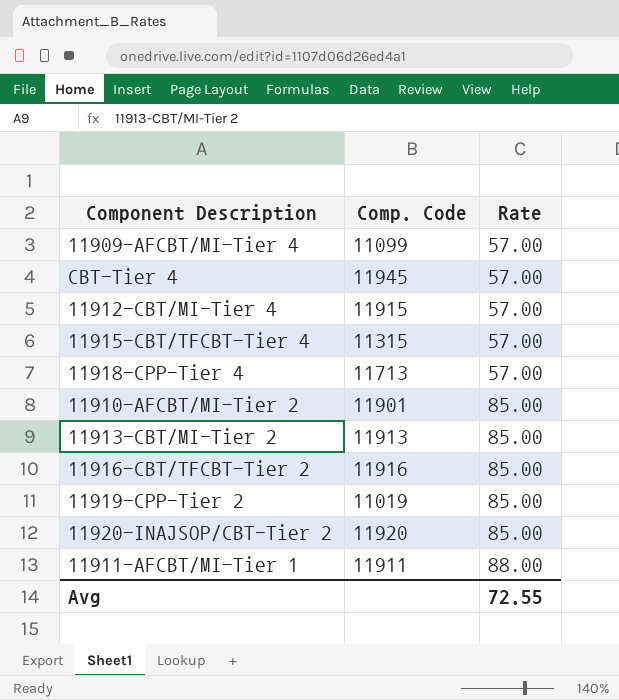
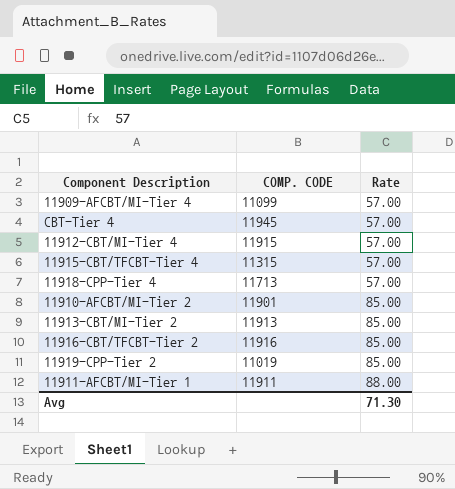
column name: Comp. Code -> COMP. CODE
row 11920-INAJSOP/CBT-Tier 2: 11920 | 85.00 -> none
Avg | Rate: 72.55 -> 71.30

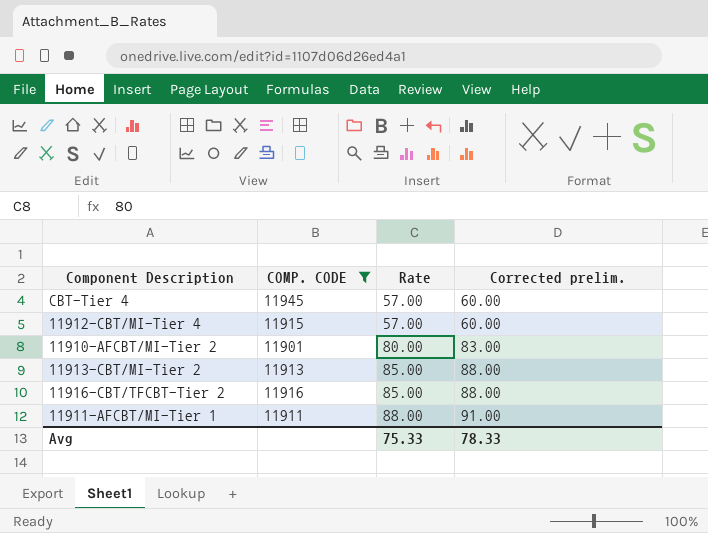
filter: none -> COMP. CODE >= 11901
column Corrected prelim. | formula: none -> [Rate] + 3
11910-AFCBT/MI-Tier 2 | Rate: 85.00 -> 80.00
Avg | Rate: 71.30 -> 75.33

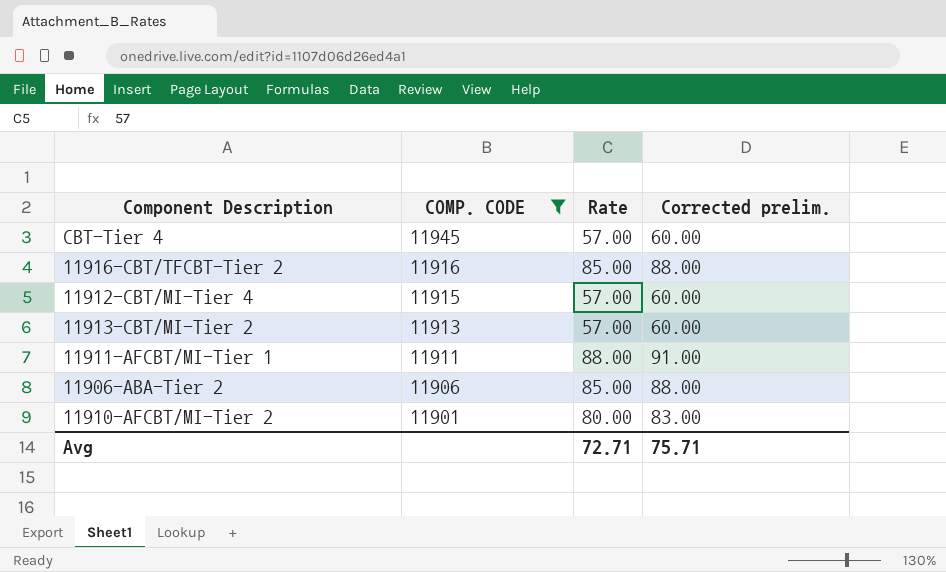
row order: Rate ascending -> COMP. CODE descending
11913-CBT/MI-Tier 2 | Rate: 85.00 -> 57.00
11913-CBT/MI-Tier 2 | Corrected prelim.: 88.00 -> 60.00
row 11906-ABA-Tier 2: none -> 11906 | 85.00 | 88.00
Avg | Rate: 75.33 -> 72.71
Avg | Corrected prelim.: 78.33 -> 75.71

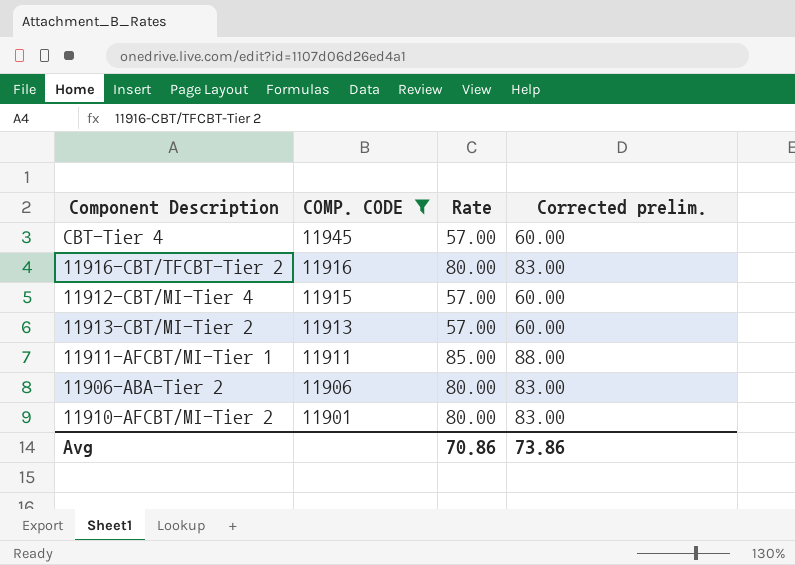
11916-CBT/TFCBT-Tier 2 | Rate: 85.00 -> 80.00
11916-CBT/TFCBT-Tier 2 | Corrected prelim.: 88.00 -> 83.00
11911-AFCBT/MI-Tier 1 | Rate: 88.00 -> 85.00
11911-AFCBT/MI-Tier 1 | Corrected prelim.: 91.00 -> 88.00
11906-ABA-Tier 2 | Rate: 85.00 -> 80.00
11906-ABA-Tier 2 | Corrected prelim.: 88.00 -> 83.00
Avg | Rate: 72.71 -> 70.86
Avg | Corrected prelim.: 75.71 -> 73.86

